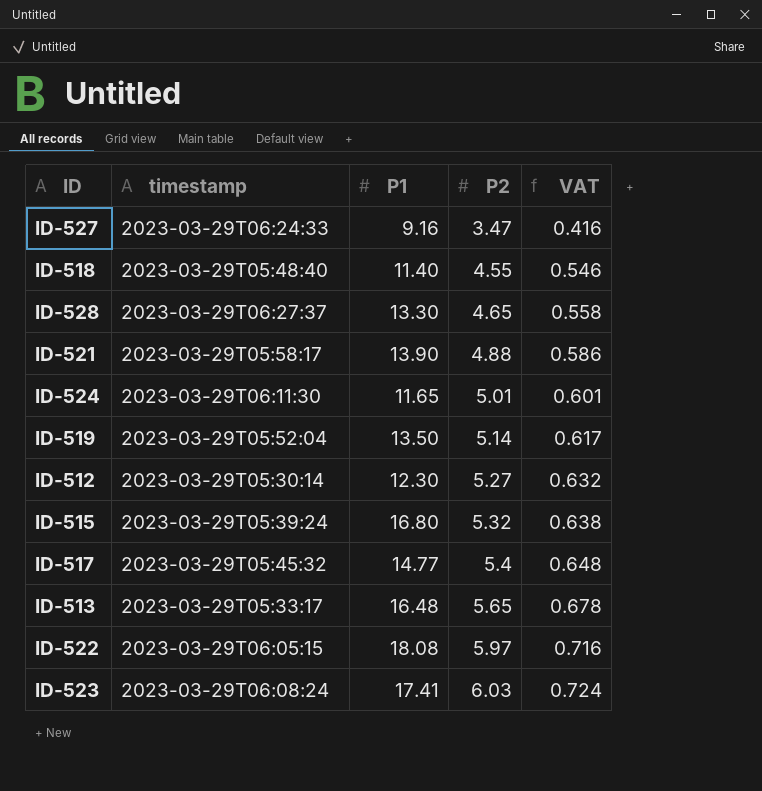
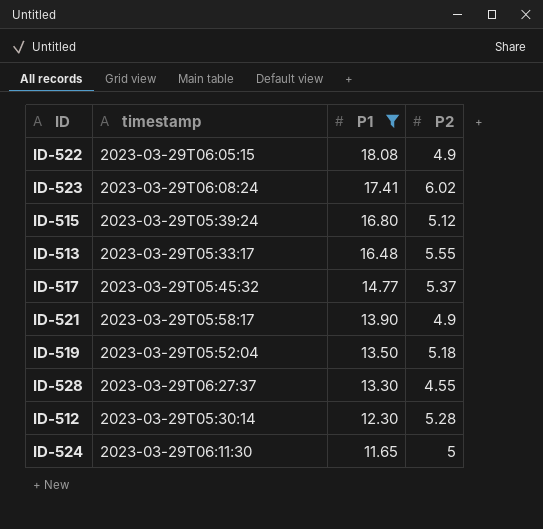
filter: none -> P1 >= 11.65
row order: P2 ascending -> P1 descending
column VAT | formula: [P2] * 0.12 -> none
ID-522 | P2: 5.97 -> 4.9
ID-523 | P2: 6.03 -> 6.02
ID-515 | P2: 5.32 -> 5.12
ID-513 | P2: 5.65 -> 5.55
ID-517 | P2: 5.4 -> 5.37
ID-521 | P2: 4.88 -> 4.9
ID-519 | P2: 5.14 -> 5.18
ID-528 | P2: 4.65 -> 4.55
ID-512 | P2: 5.27 -> 5.28
ID-524 | P2: 5.01 -> 5

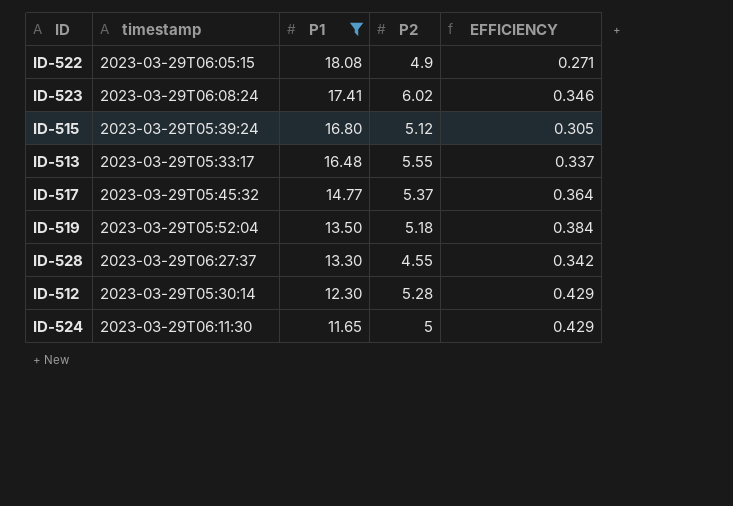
column EFFICIENCY | formula: none -> [P2] / [P1]
row ID-521: 2023-03-29T05:58:17 | 13.90 | 4.9 -> none

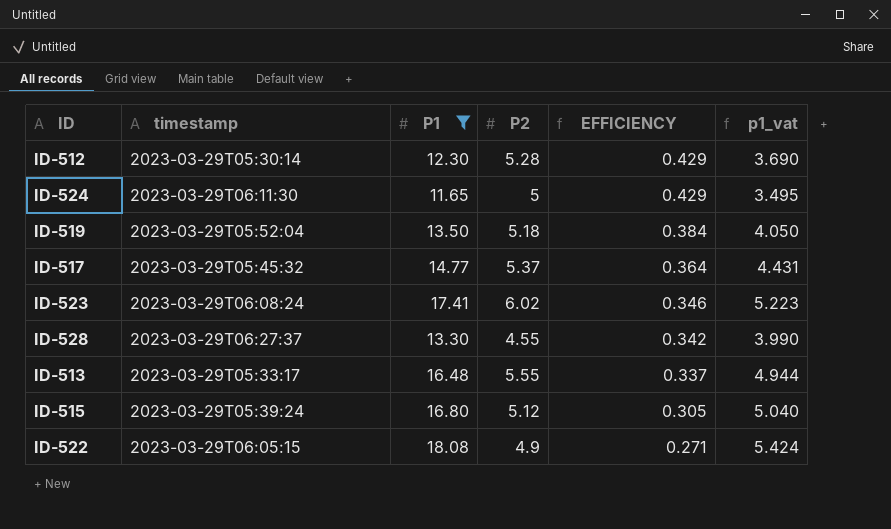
row order: P1 descending -> EFFICIENCY descending
column p1_vat | formula: none -> [P1] * 0.3

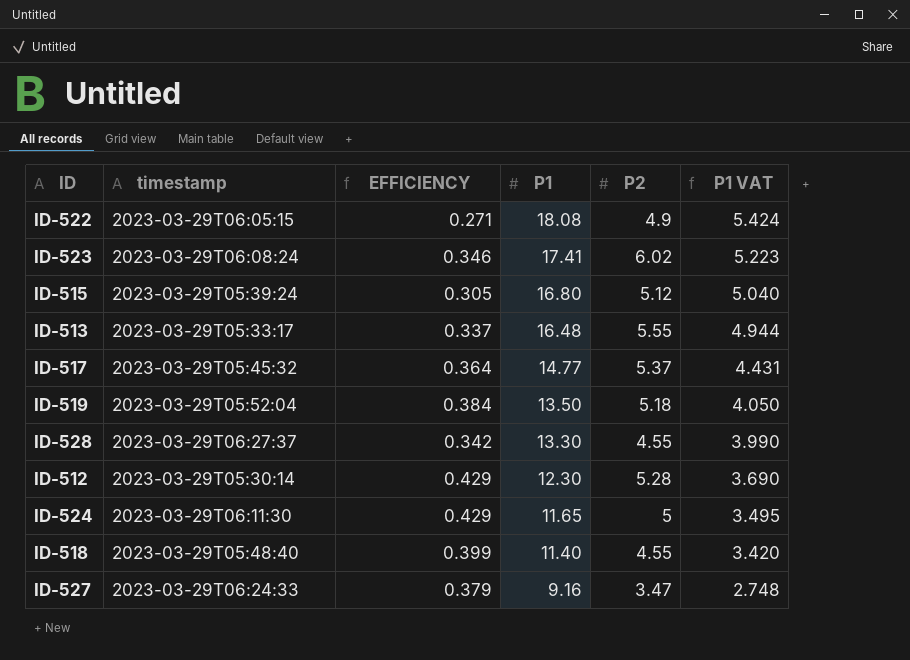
filter: P1 >= 11.65 -> none
row order: EFFICIENCY descending -> P1 descending
column EFFICIENCY | position: 5 -> 3
column name: p1_vat -> P1 VAT

